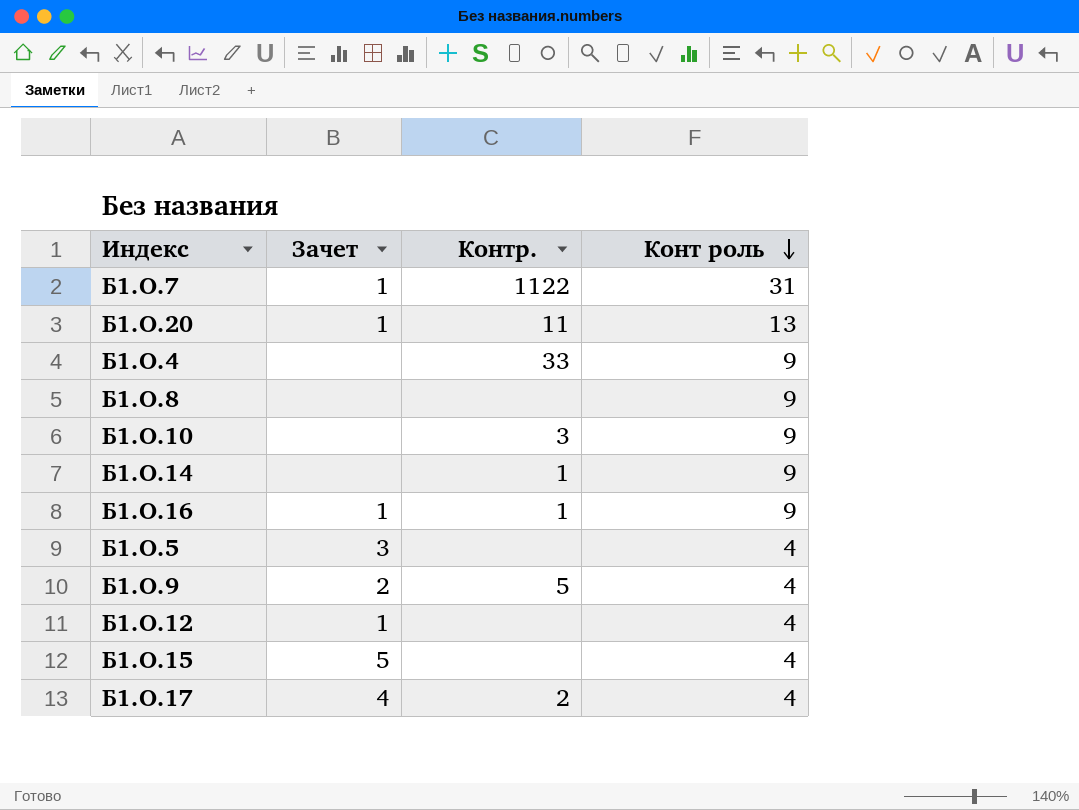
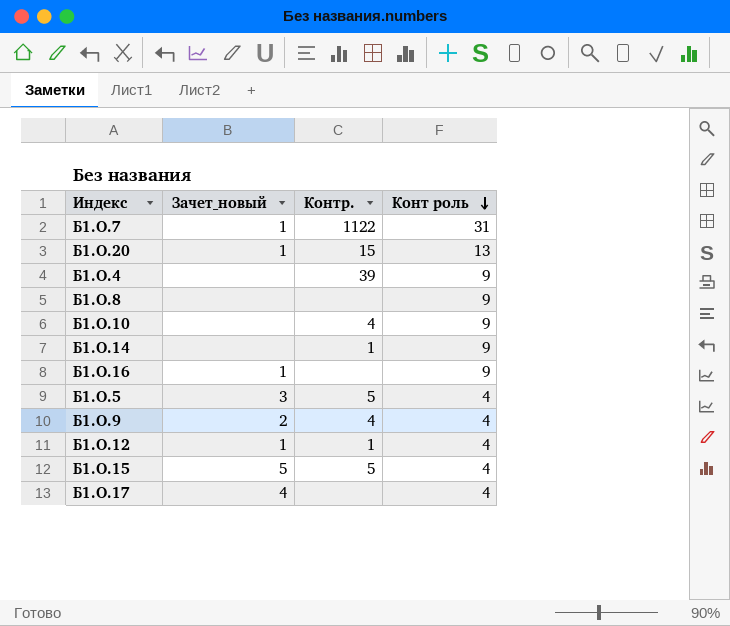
column name: Зачет -> Зачет_новый
Б1.О.20 | Контр.: 11 -> 15
Б1.О.4 | Контр.: 33 -> 39
Б1.О.10 | Контр.: 3 -> 4
Б1.О.16 | Контр.: 1 -> none
Б1.О.5 | Контр.: none -> 5
Б1.О.9 | Контр.: 5 -> 4
Б1.О.12 | Контр.: none -> 1
Б1.О.15 | Контр.: none -> 5
Б1.О.17 | Контр.: 2 -> none

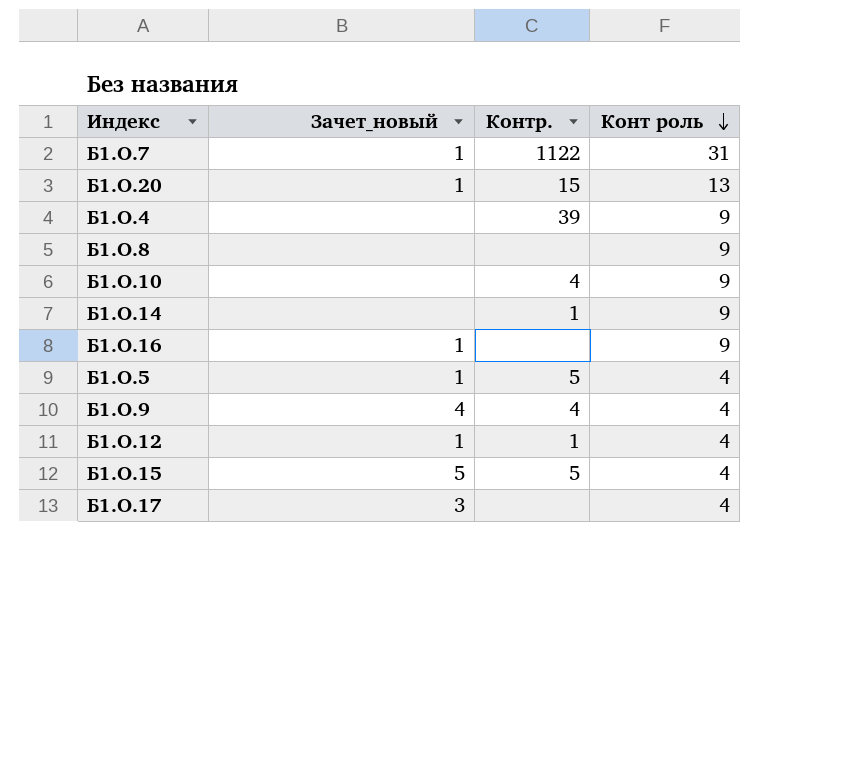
Б1.О.5 | Зачет_новый: 3 -> 1
Б1.О.9 | Зачет_новый: 2 -> 4
Б1.О.17 | Зачет_новый: 4 -> 3

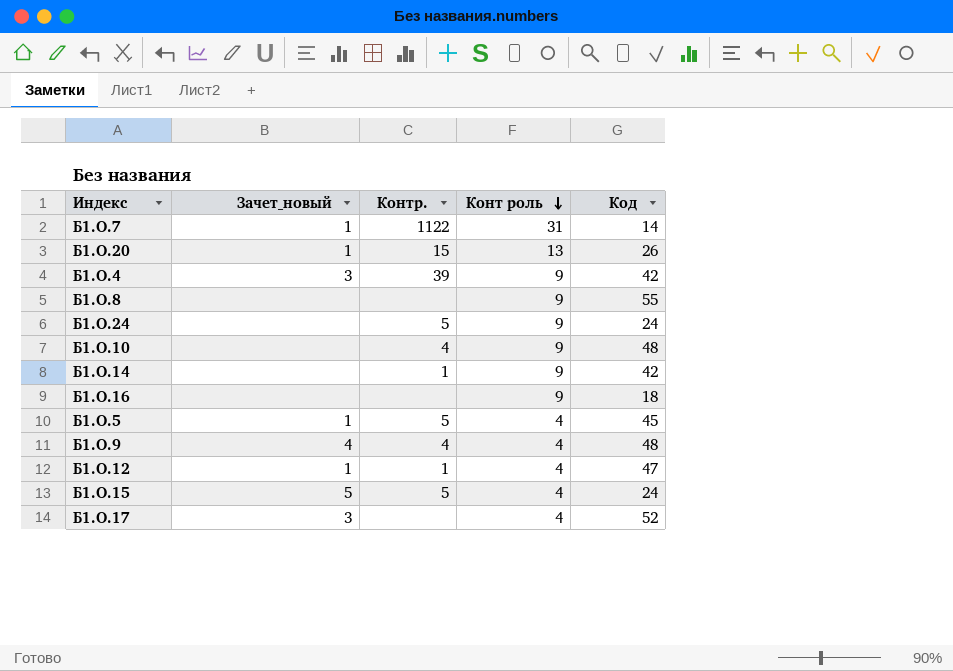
column Код | position: none -> 5
Б1.О.4 | Зачет_новый: none -> 3
row Б1.О.24: none -> none | 5 | 9 | 24
Б1.О.16 | Зачет_новый: 1 -> none

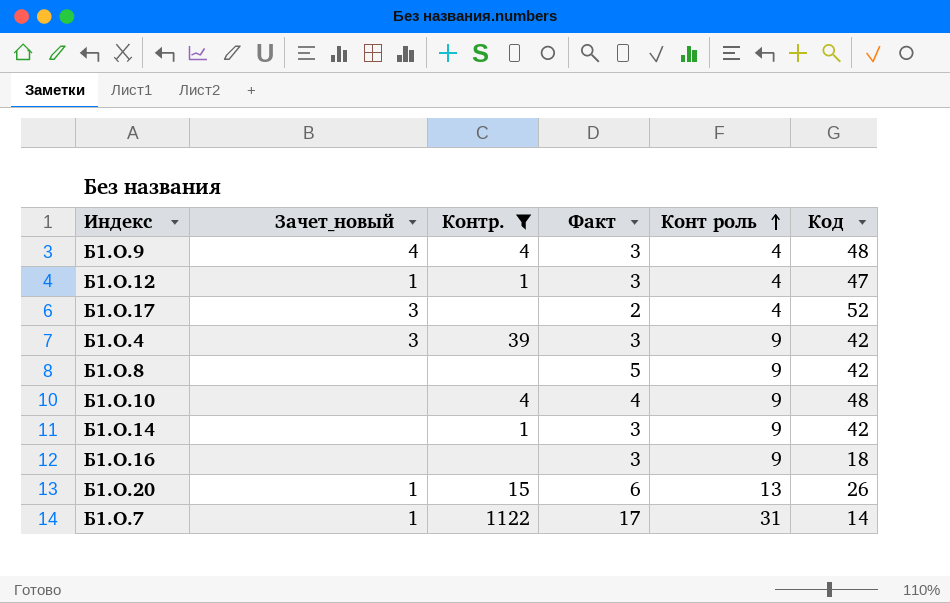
filter: none -> Контр. != 5
row order: Конт роль descending -> Конт роль ascending
column Факт | position: none -> 4
Б1.О.8 | Код: 55 -> 42

